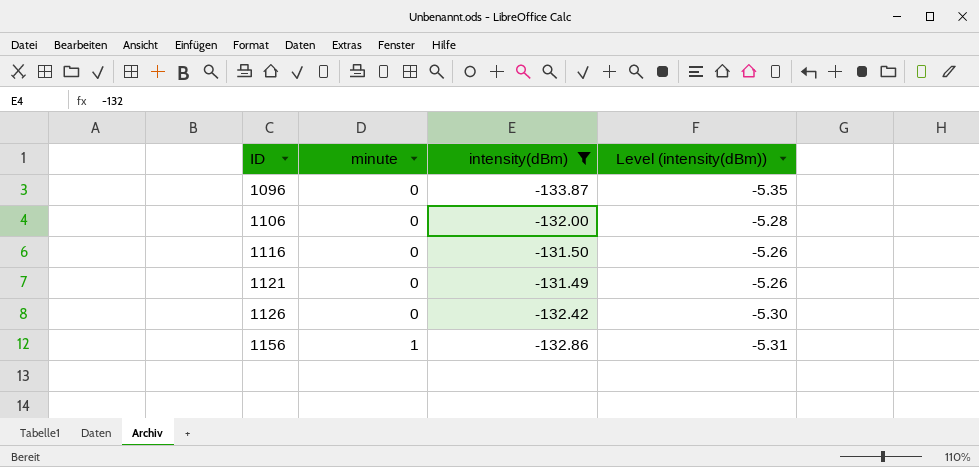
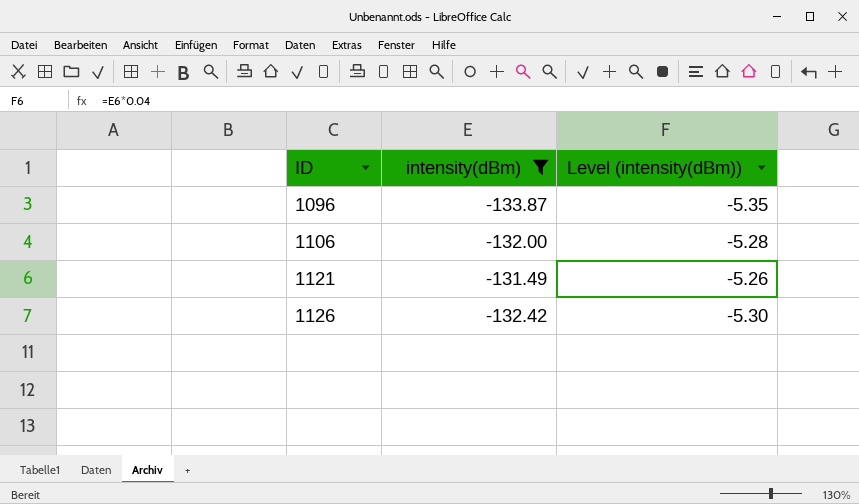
column minute | position: 2 -> none
row 1116: 0 | -131.50 | -5.26 -> none
row 1156: 1 | -132.86 | -5.31 -> none

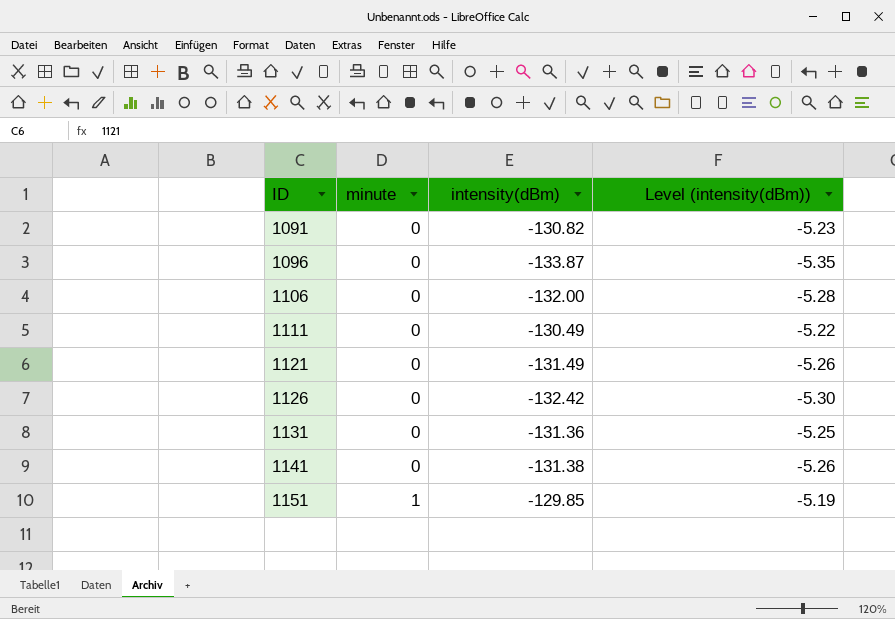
filter: intensity(dBm) <= -131.49 -> none
column minute | position: none -> 2

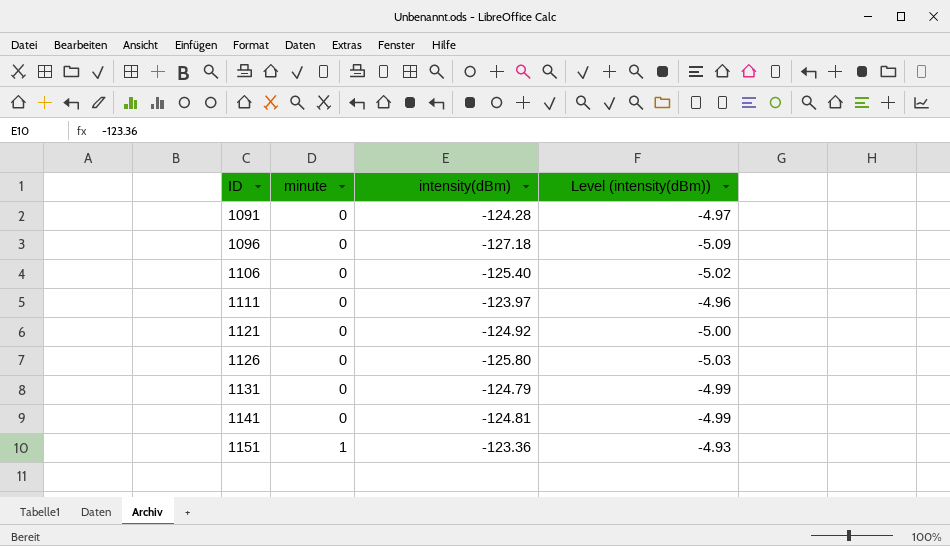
1091 | intensity(dBm): -130.82 -> -124.28
1091 | Level (intensity(dBm)): -5.23 -> -4.97
1096 | intensity(dBm): -133.87 -> -127.18
1096 | Level (intensity(dBm)): -5.35 -> -5.09
1106 | intensity(dBm): -132.00 -> -125.40
1106 | Level (intensity(dBm)): -5.28 -> -5.02
1111 | intensity(dBm): -130.49 -> -123.97
1111 | Level (intensity(dBm)): -5.22 -> -4.96
1121 | intensity(dBm): -131.49 -> -124.92
1121 | Level (intensity(dBm)): -5.26 -> -5.00
1126 | intensity(dBm): -132.42 -> -125.80
1126 | Level (intensity(dBm)): -5.30 -> -5.03
1131 | intensity(dBm): -131.36 -> -124.79
1131 | Level (intensity(dBm)): -5.25 -> -4.99
1141 | intensity(dBm): -131.38 -> -124.81
1141 | Level (intensity(dBm)): -5.26 -> -4.99
1151 | intensity(dBm): -129.85 -> -123.36
1151 | Level (intensity(dBm)): -5.19 -> -4.93

